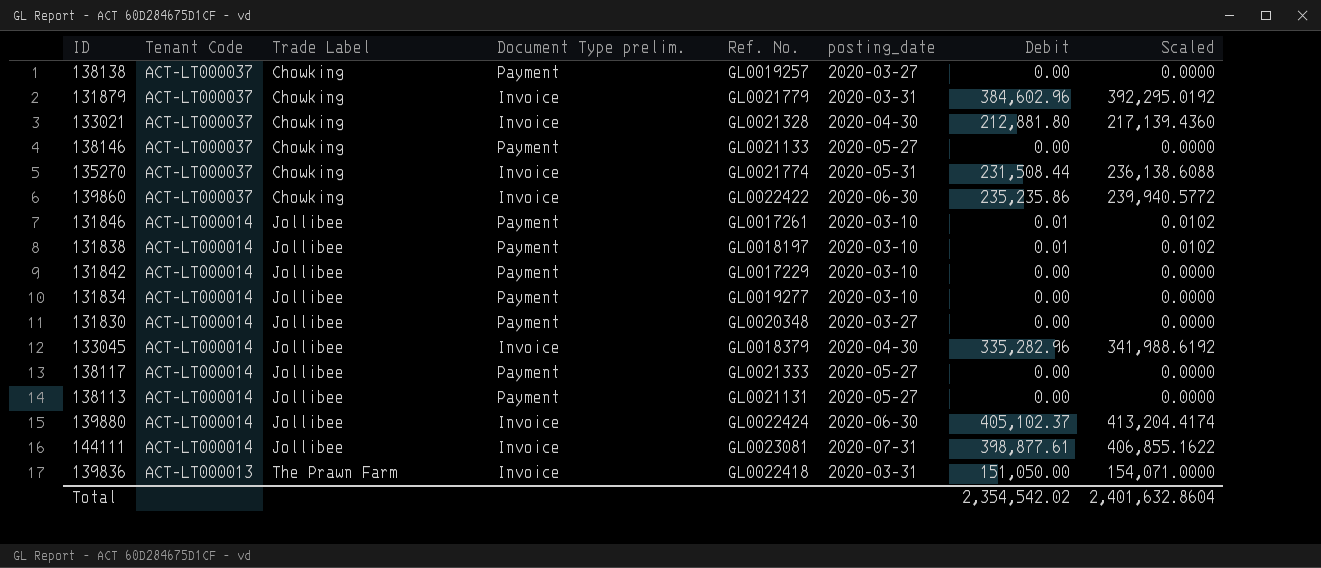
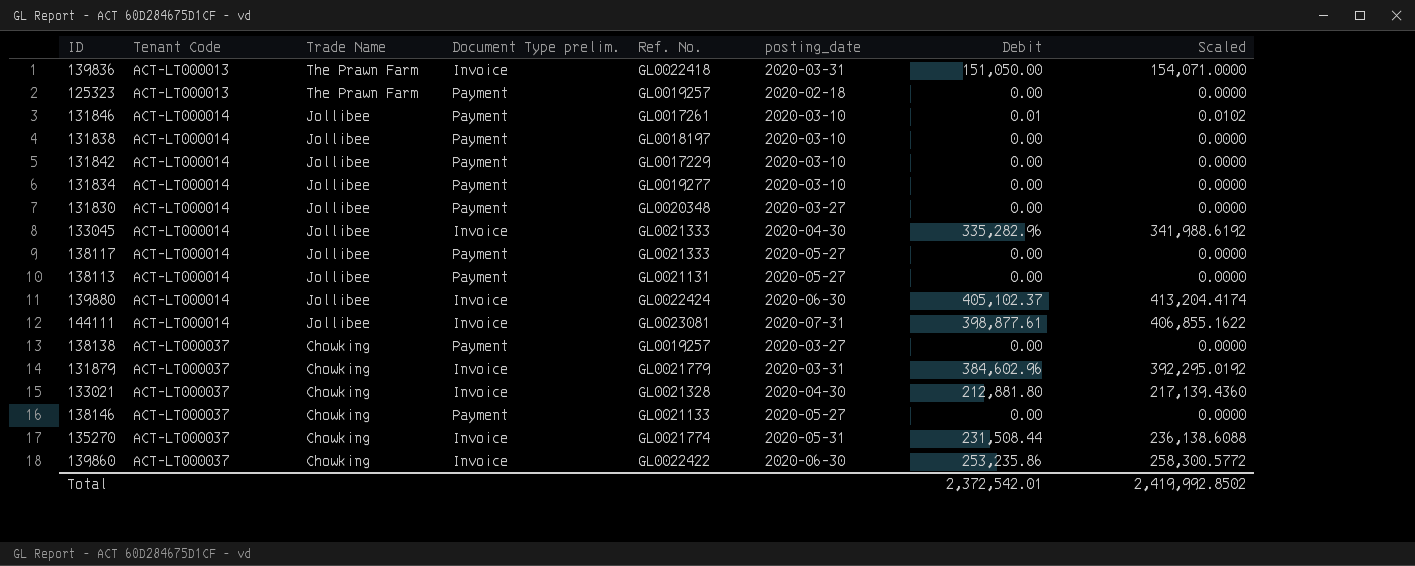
row order: Tenant Code descending -> Tenant Code ascending
column name: Trade Label -> Trade Name
row 125323: none -> ACT-LT000013 | The Prawn Farm | Payment | GL0019257 | 2020-02-18 | 0.00 | 0.0000
131838 | Debit: 0.01 -> 0.00
131838 | Scaled: 0.0102 -> 0.0000
133045 | Ref. No.: GL0018379 -> GL0021333
139860 | Debit: 235,235.86 -> 253,235.86
139860 | Scaled: 239,940.5772 -> 258,300.5772
Total | Debit: 2,354,542.02 -> 2,372,542.01
Total | Scaled: 2,401,632.8604 -> 2,419,992.8502

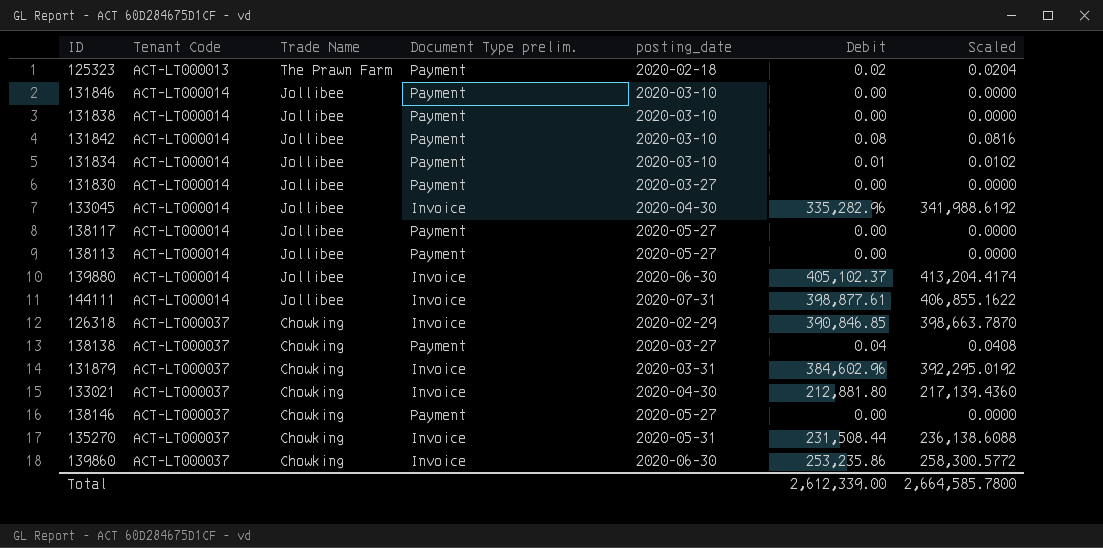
column Ref. No. | position: 5 -> none
row 139836: ACT-LT000013 | The Prawn Farm | Invoice | GL0022418 | 2020-03-31 | 151,050.00 | 154,071.0000 -> none
125323 | Debit: 0.00 -> 0.02
125323 | Scaled: 0.0000 -> 0.0204
131846 | Debit: 0.01 -> 0.00
131846 | Scaled: 0.0102 -> 0.0000
131842 | Debit: 0.00 -> 0.08
131842 | Scaled: 0.0000 -> 0.0816
131834 | Debit: 0.00 -> 0.01
131834 | Scaled: 0.0000 -> 0.0102
row 126318: none -> ACT-LT000037 | Chowking | Invoice | 2020-02-29 | 390,846.85 | 398,663.7870
138138 | Debit: 0.00 -> 0.04
138138 | Scaled: 0.0000 -> 0.0408
Total | Debit: 2,372,542.01 -> 2,612,339.00
Total | Scaled: 2,419,992.8502 -> 2,664,585.7800

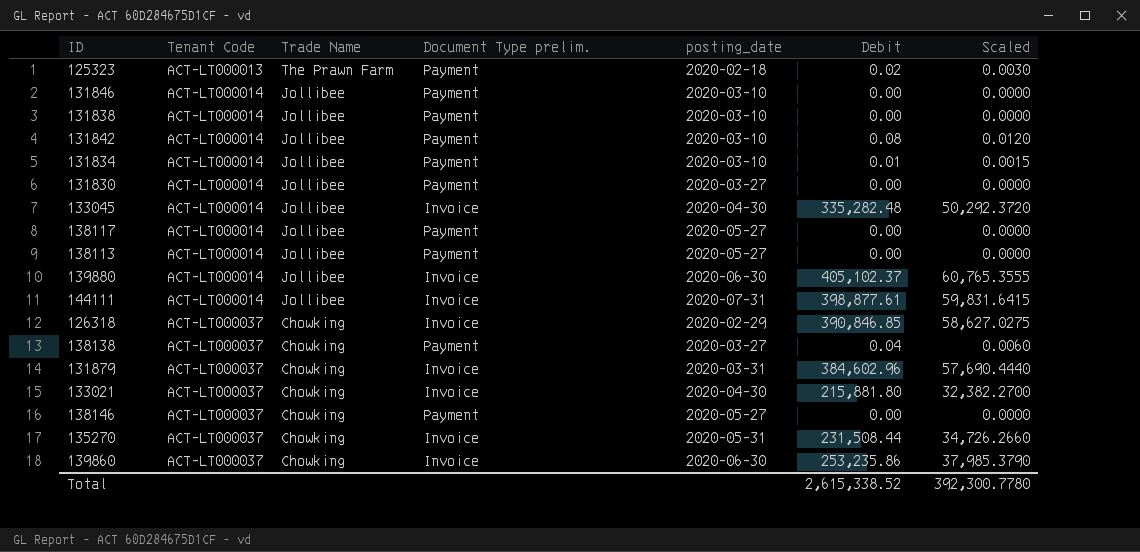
column Scaled | formula: [Debit] * 1.02 -> [Debit] * 0.15
133045 | Debit: 335,282.96 -> 335,282.48
133021 | Debit: 212,881.80 -> 215,881.80
Total | Debit: 2,612,339.00 -> 2,615,338.52
Total | Scaled: 2,664,585.7800 -> 392,300.7780

